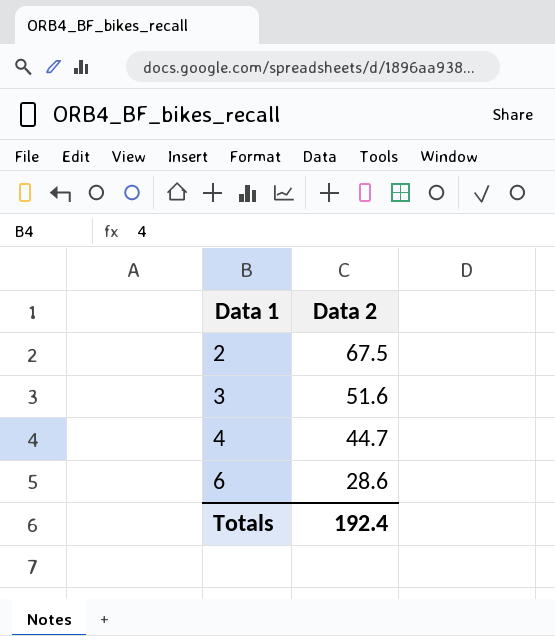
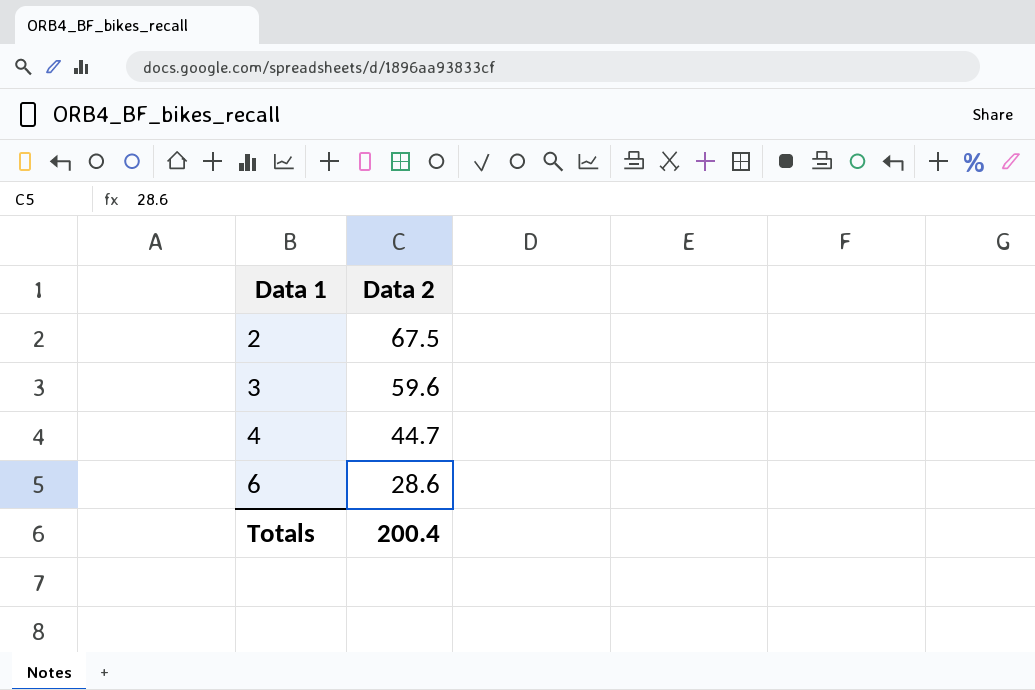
3 | Data 2: 51.6 -> 59.6
Totals | Data 2: 192.4 -> 200.4

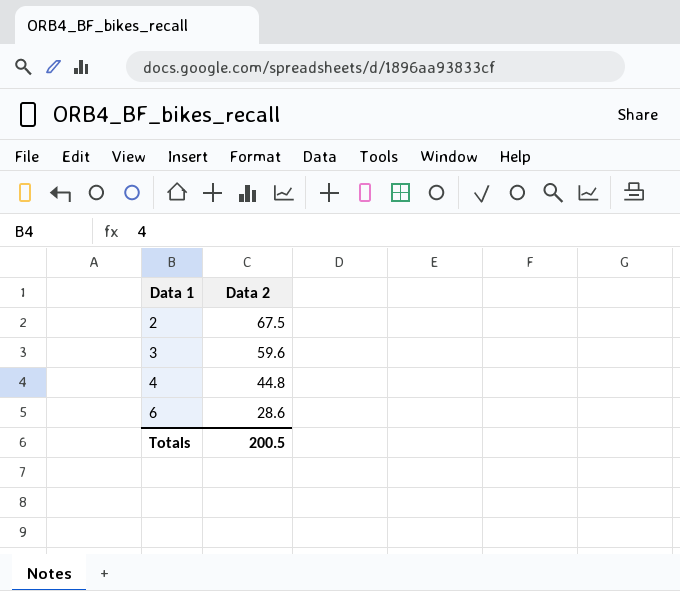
4 | Data 2: 44.7 -> 44.8
Totals | Data 2: 200.4 -> 200.5

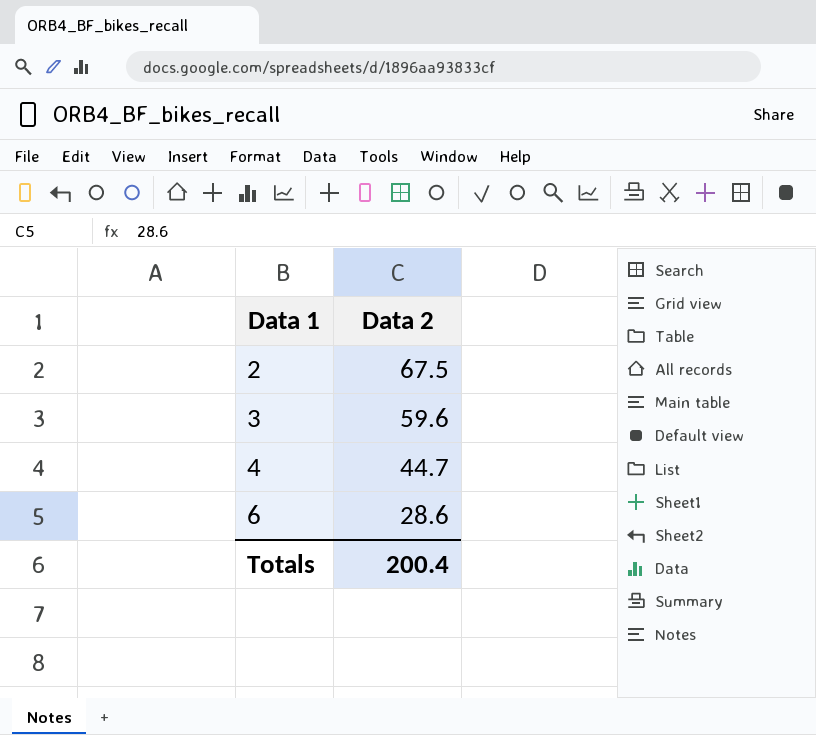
4 | Data 2: 44.8 -> 44.7
Totals | Data 2: 200.5 -> 200.4

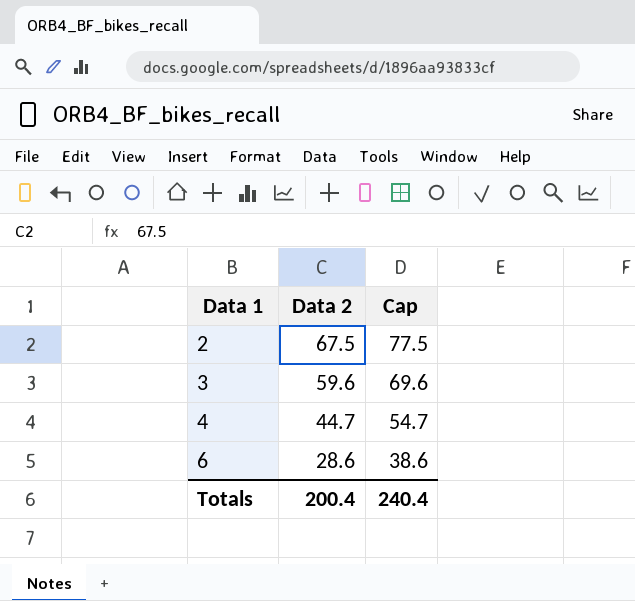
column Cap | formula: none -> [Data 2] + 10

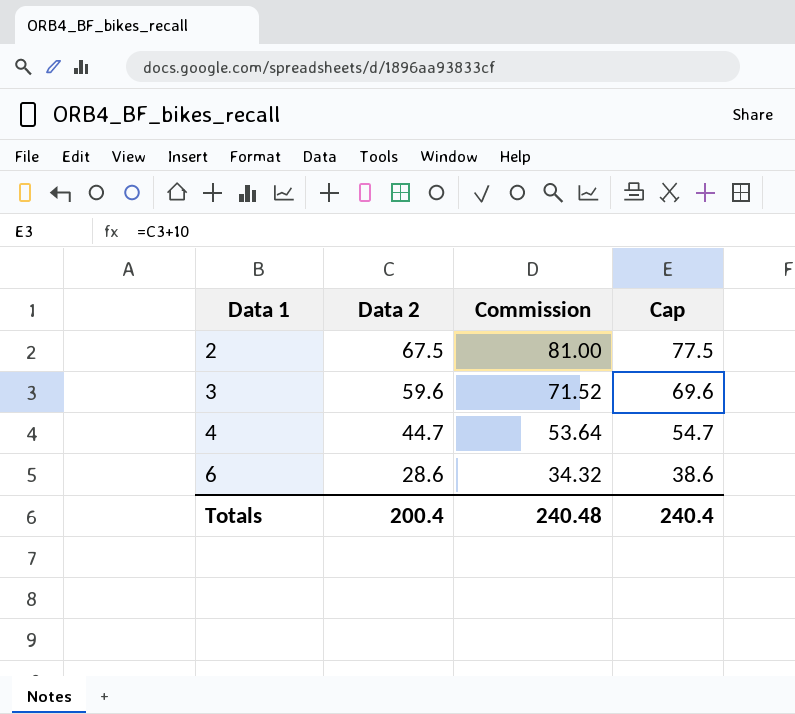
column Commission | formula: none -> [Data 2] * 1.2

